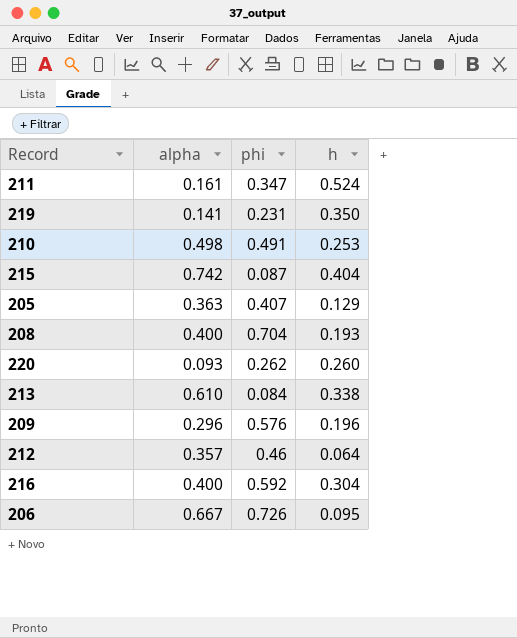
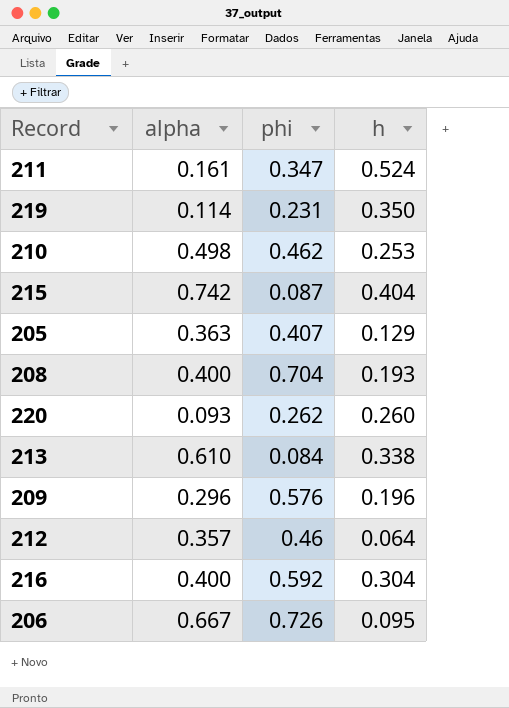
219 | alpha: 0.141 -> 0.114
210 | phi: 0.491 -> 0.462

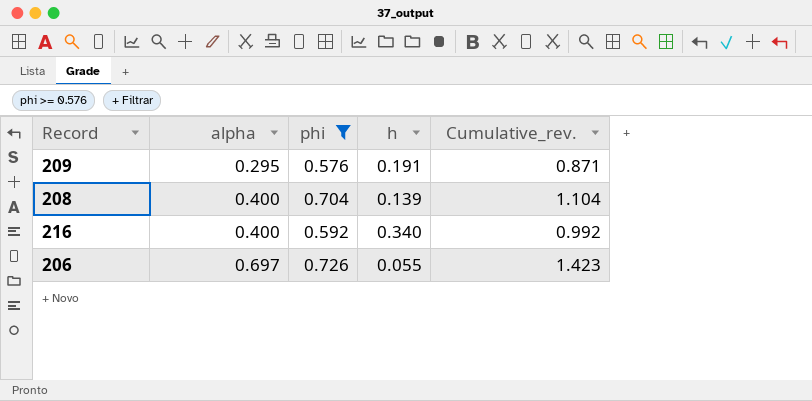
filter: none -> phi >= 0.576
row order: none -> alpha ascending
column Cumulative_rev. | formula: none -> [alpha] + [phi]
209 | alpha: 0.296 -> 0.295
209 | h: 0.196 -> 0.191
208 | h: 0.193 -> 0.139
216 | h: 0.304 -> 0.340
206 | alpha: 0.667 -> 0.697
206 | h: 0.095 -> 0.055

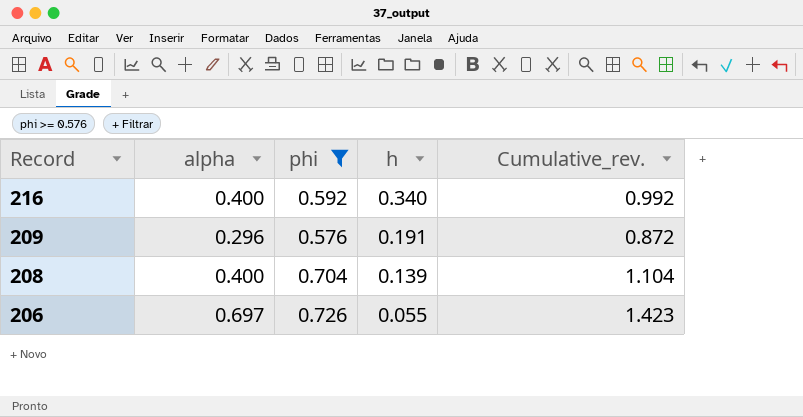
row order: alpha ascending -> Record descending
209 | alpha: 0.295 -> 0.296
209 | Cumulative_rev.: 0.871 -> 0.872

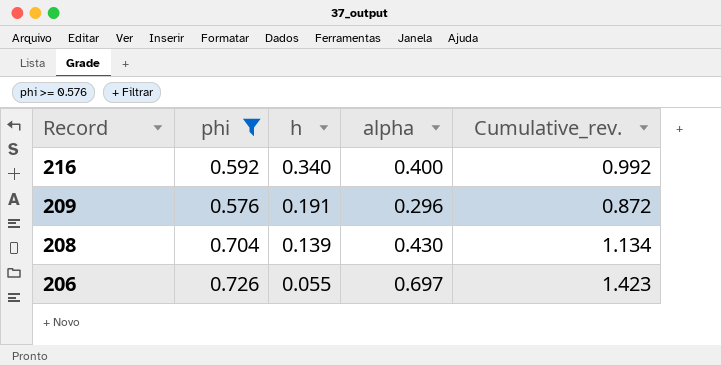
column alpha | position: 2 -> 4
208 | alpha: 0.400 -> 0.430
208 | Cumulative_rev.: 1.104 -> 1.134

